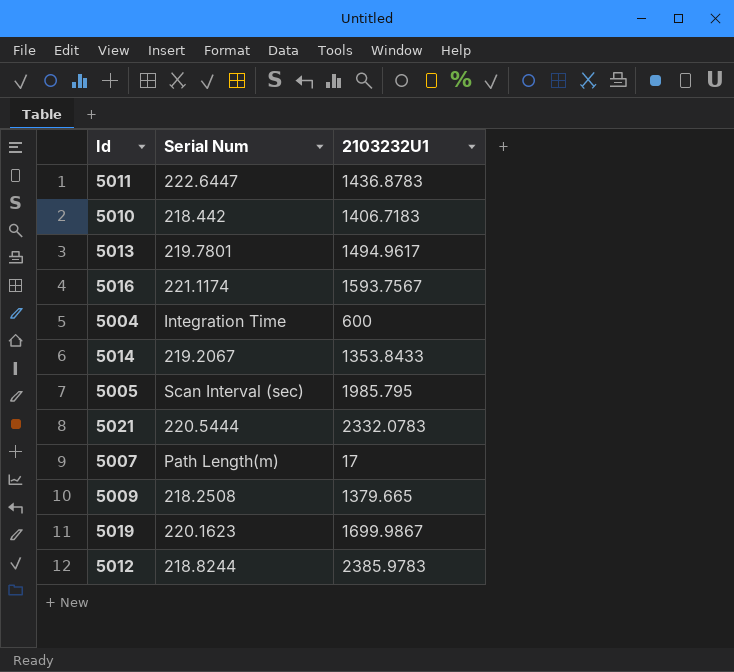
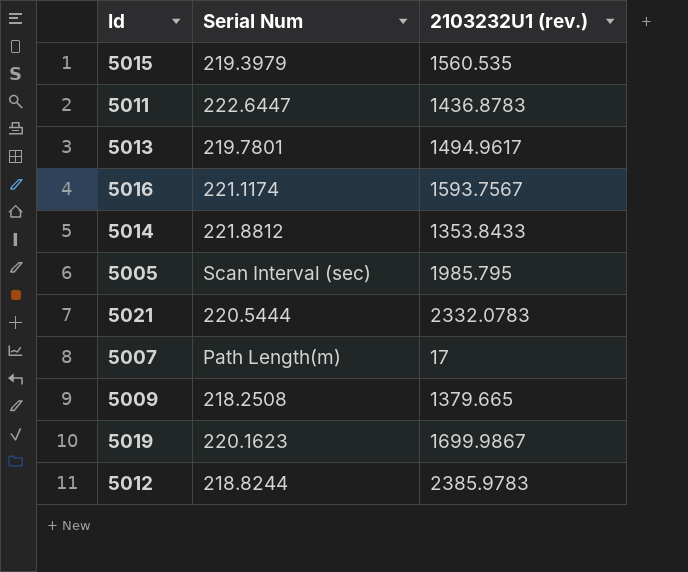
column name: 2103232U1 -> 2103232U1 (rev.)
row 5010: 218.442 | 1406.7183 -> none
row 5004: Integration Time | 600 -> none
row 5015: none -> 219.3979 | 1560.535
5014 | Serial Num: 219.2067 -> 221.8812

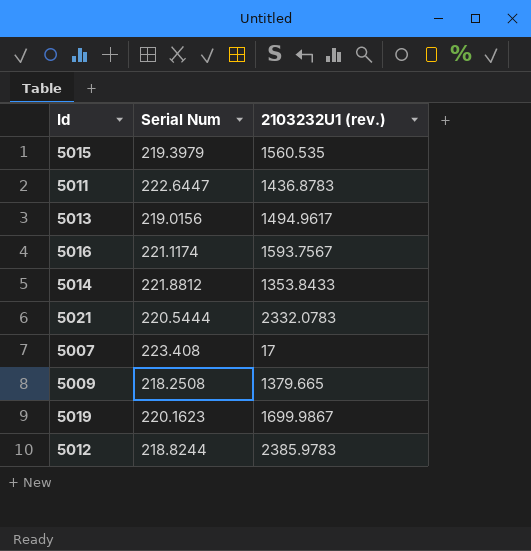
row 5005: Scan Interval (sec) | 1985.795 -> none
5013 | Serial Num: 219.7801 -> 219.0156
5007 | Serial Num: Path Length(m) -> 223.408

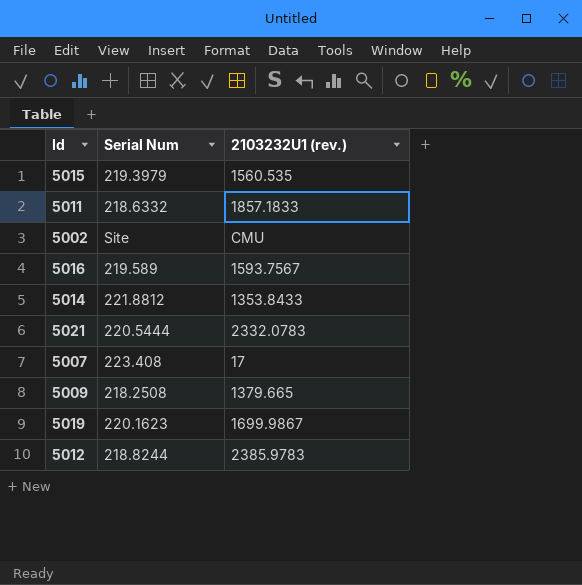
row 5013: 219.0156 | 1494.9617 -> none
5011 | Serial Num: 222.6447 -> 218.6332
5011 | 2103232U1 (rev.): 1436.8783 -> 1857.1833
row 5002: none -> Site | CMU
5016 | Serial Num: 221.1174 -> 219.589

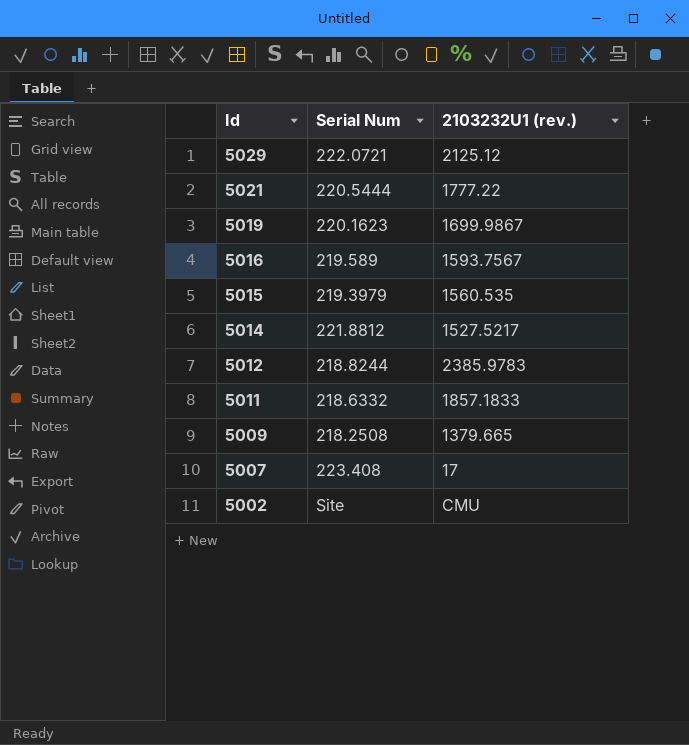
row order: none -> Id descending
row 5029: none -> 222.0721 | 2125.12
5021 | 2103232U1 (rev.): 2332.0783 -> 1777.22
5014 | 2103232U1 (rev.): 1353.8433 -> 1527.5217

